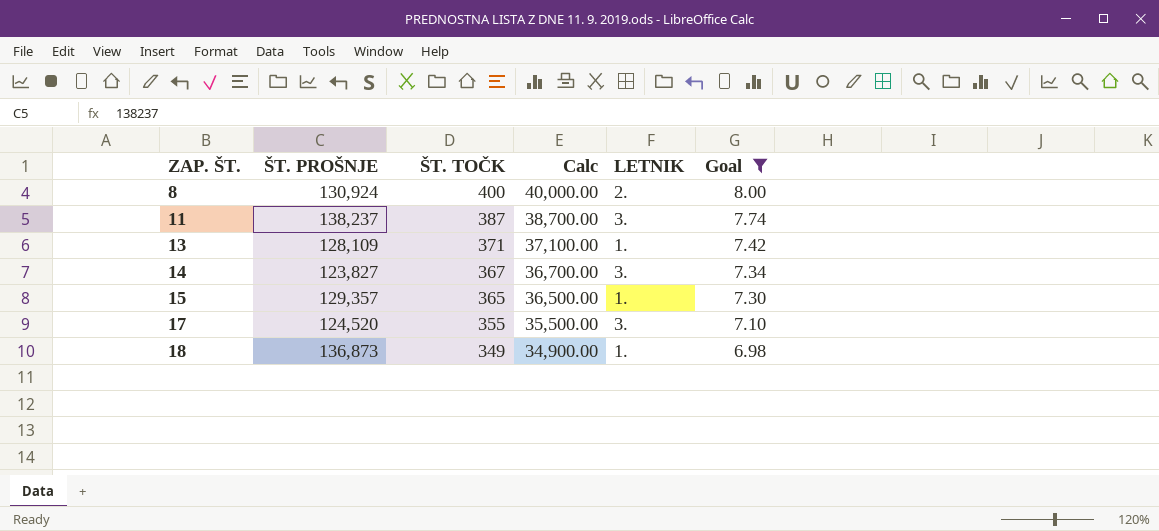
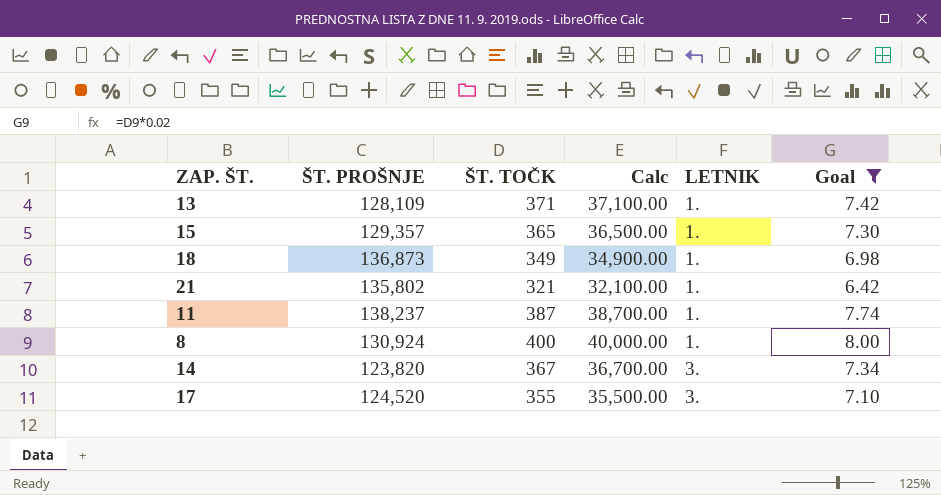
row order: ZAP. ŠT. ascending -> LETNIK ascending
row 21: none -> 135,802 | 321 | 32,100.00 | 1. | 6.42
11 | LETNIK: 3. -> 1.
8 | LETNIK: 2. -> 1.
14 | ŠT. PROŠNJE: 123,827 -> 123,820

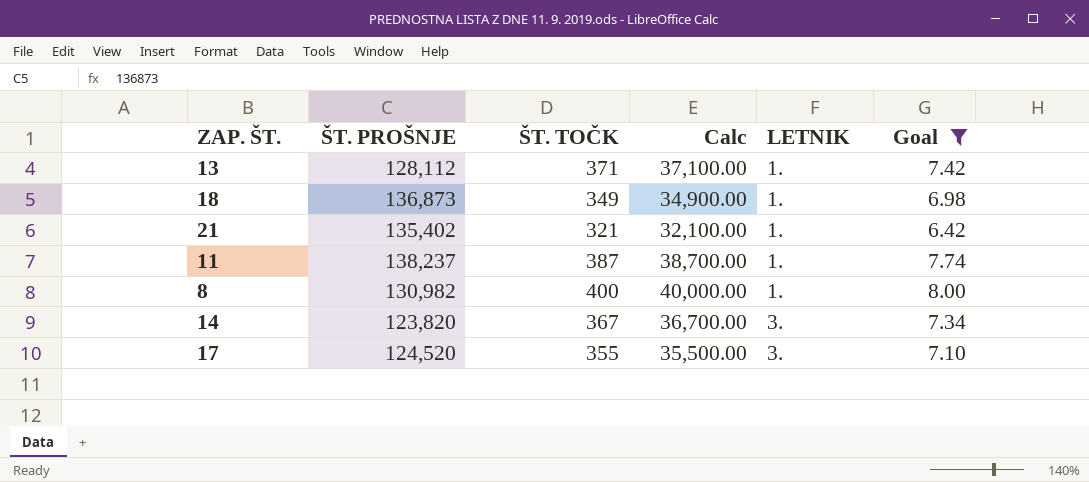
row 15: 129,357 | 365 | 36,500.00 | 1. | 7.30 -> none
13 | ŠT. PROŠNJE: 128,109 -> 128,112
21 | ŠT. PROŠNJE: 135,802 -> 135,402
8 | ŠT. PROŠNJE: 130,924 -> 130,982

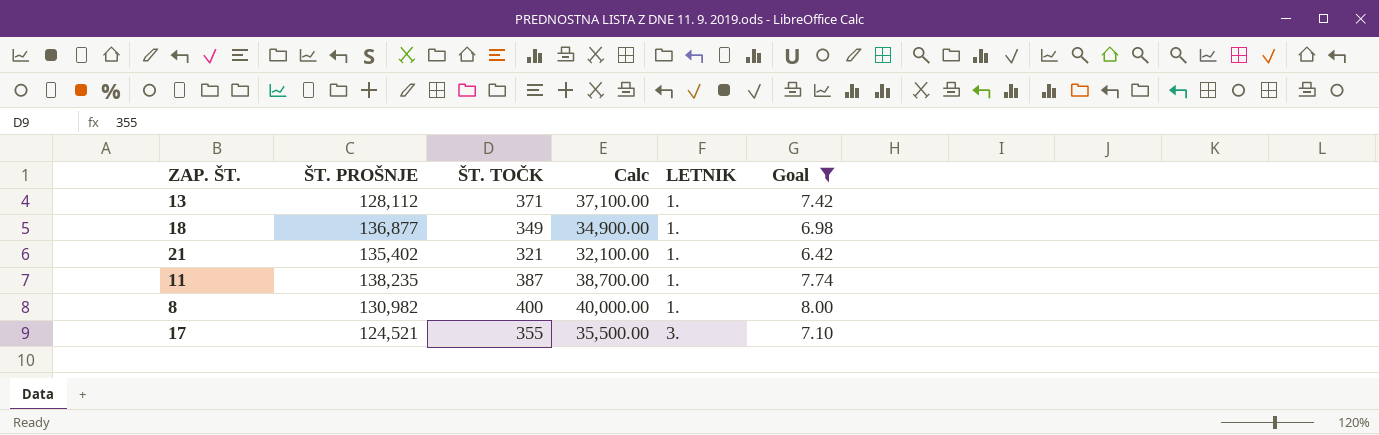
row 14: 123,820 | 367 | 36,700.00 | 3. | 7.34 -> none
18 | ŠT. PROŠNJE: 136,873 -> 136,877
11 | ŠT. PROŠNJE: 138,237 -> 138,235
17 | ŠT. PROŠNJE: 124,520 -> 124,521

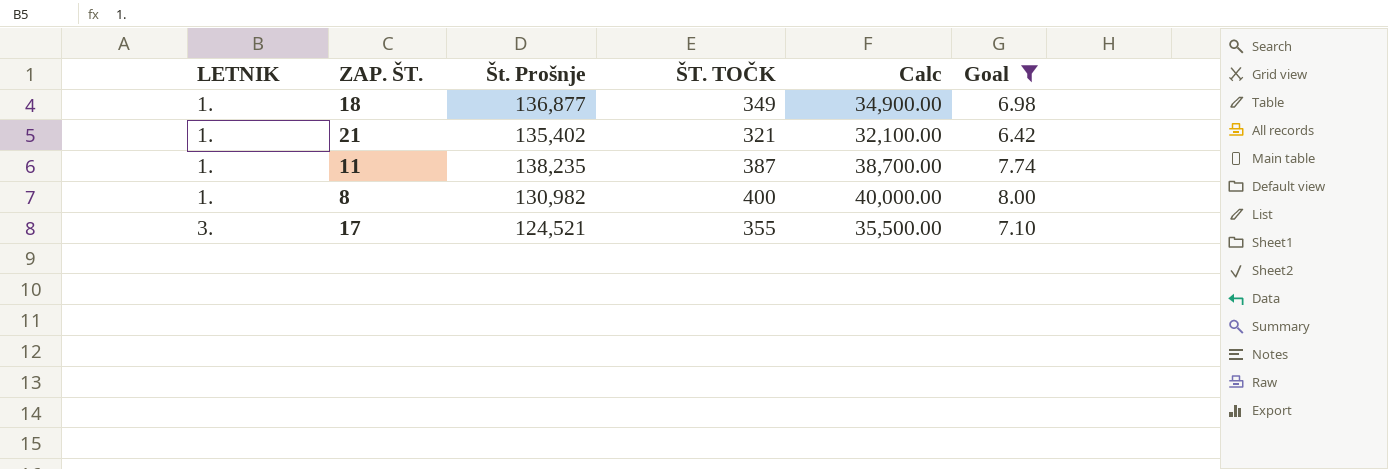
column LETNIK | position: 5 -> 1
column name: ŠT. PROŠNJE -> Št. Prošnje
row 13: 128,112 | 371 | 37,100.00 | 1. | 7.42 -> none

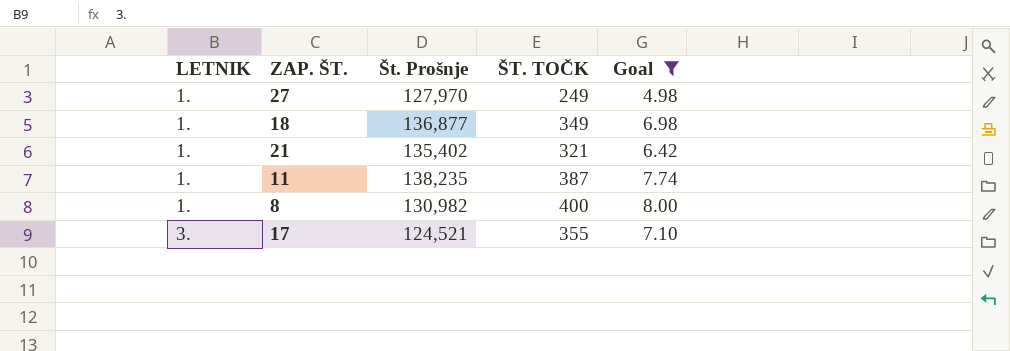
column Calc | formula: [ŠT. TOČK] * 100 -> none
row 27: none -> 1. | 127,970 | 249 | 4.98

